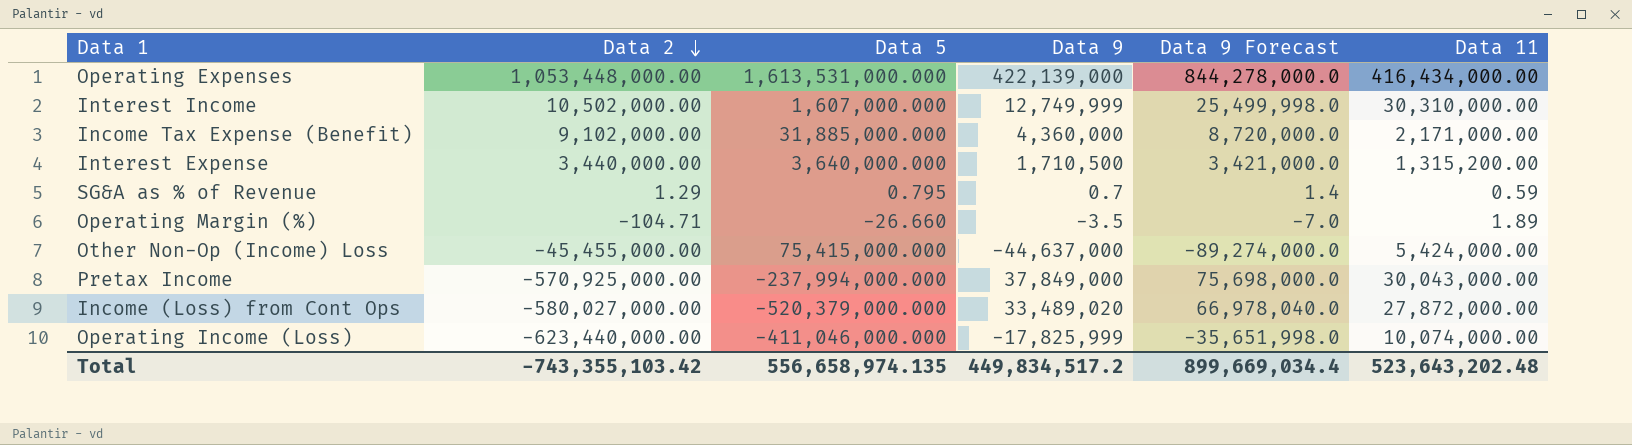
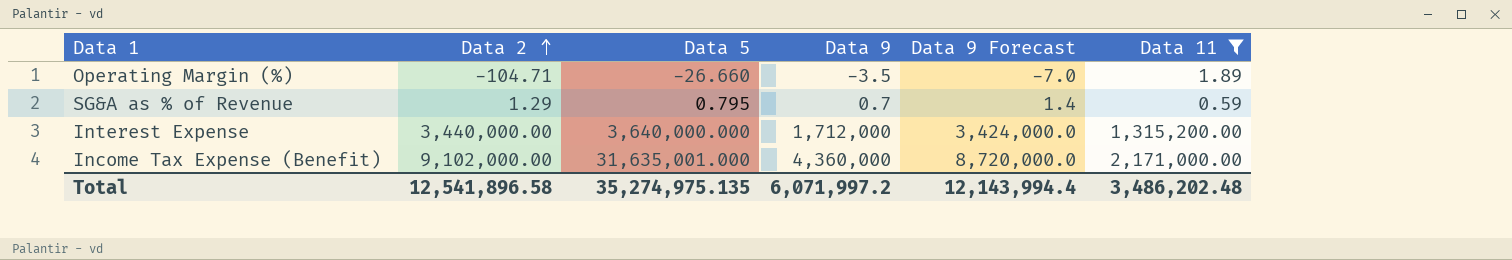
filter: none -> Data 11 <= 2,171,000.00
row order: Data 2 descending -> Data 2 ascending
Interest Expense | Data 9: 1,710,500 -> 1,712,000
Interest Expense | Data 9 Forecast: 3,421,000.0 -> 3,424,000.0
Income Tax Expense (Benefit) | Data 5: 31,885,000.000 -> 31,635,001.000
Total | Data 2: -743,355,103.42 -> 12,541,896.58
Total | Data 5: 556,658,974.135 -> 35,274,975.135
Total | Data 9: 449,834,517.2 -> 6,071,997.2
Total | Data 9 Forecast: 899,669,034.4 -> 12,143,994.4
Total | Data 11: 523,643,202.48 -> 3,486,202.48

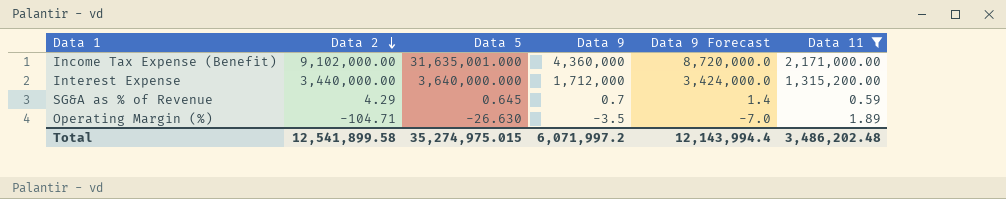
row order: Data 2 ascending -> Data 2 descending
SG&A as % of Revenue | Data 2: 1.29 -> 4.29
SG&A as % of Revenue | Data 5: 0.795 -> 0.645
Operating Margin (%) | Data 5: -26.660 -> -26.630
Total | Data 2: 12,541,896.58 -> 12,541,899.58
Total | Data 5: 35,274,975.135 -> 35,274,975.015

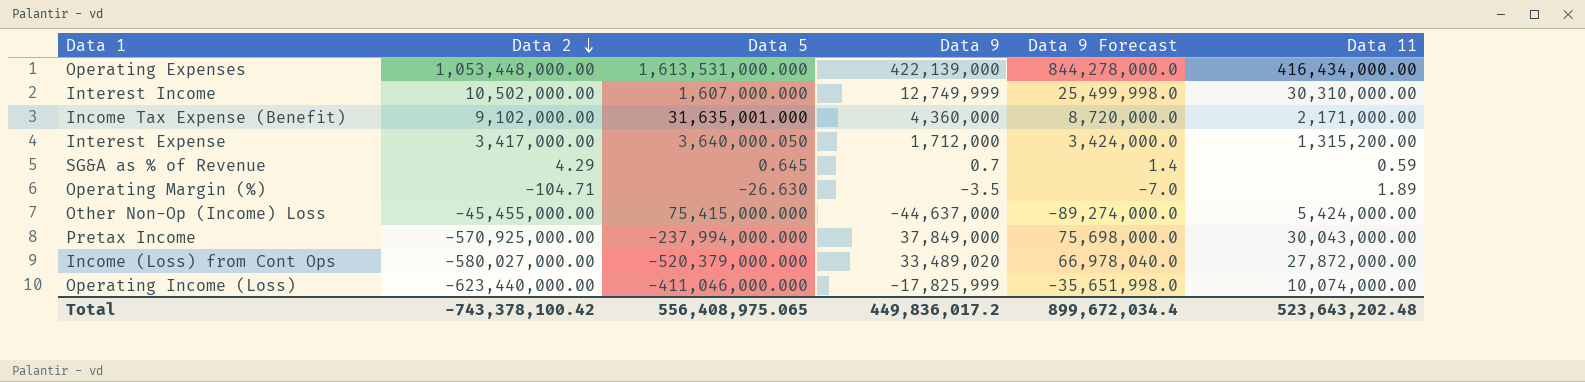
filter: Data 11 <= 2,171,000.00 -> none
Interest Expense | Data 2: 3,440,000.00 -> 3,417,000.00
Interest Expense | Data 5: 3,640,000.000 -> 3,640,000.050
Total | Data 2: 12,541,899.58 -> -743,378,100.42
Total | Data 5: 35,274,975.015 -> 556,408,975.065
Total | Data 9: 6,071,997.2 -> 449,836,017.2
Total | Data 9 Forecast: 12,143,994.4 -> 899,672,034.4
Total | Data 11: 3,486,202.48 -> 523,643,202.48

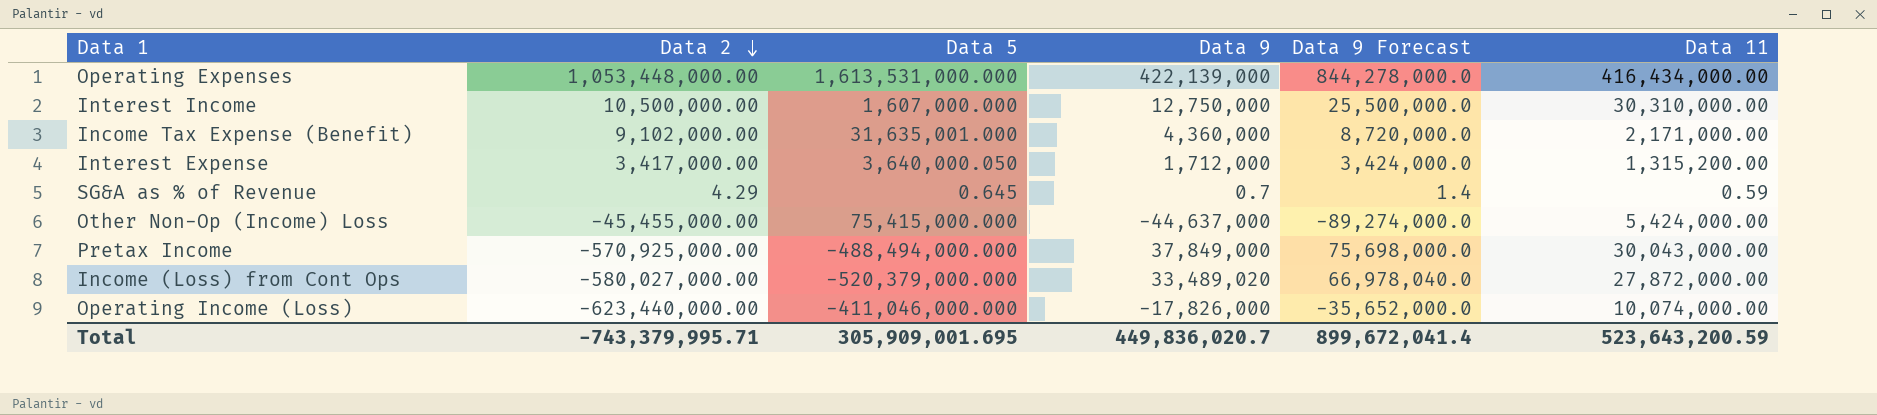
row Operating Margin (%): -104.71 | -26.630 | -3.5 | -7.0 | 1.89 -> none
Interest Income | Data 2: 10,502,000.00 -> 10,500,000.00
Interest Income | Data 9: 12,749,999 -> 12,750,000
Interest Income | Data 9 Forecast: 25,499,998.0 -> 25,500,000.0
Pretax Income | Data 5: -237,994,000.000 -> -488,494,000.000
Operating Income (Loss) | Data 9: -17,825,999 -> -17,826,000
Operating Income (Loss) | Data 9 Forecast: -35,651,998.0 -> -35,652,000.0
Total | Data 2: -743,378,100.42 -> -743,379,995.71
Total | Data 5: 556,408,975.065 -> 305,909,001.695
Total | Data 9: 449,836,017.2 -> 449,836,020.7
Total | Data 9 Forecast: 899,672,034.4 -> 899,672,041.4
Total | Data 11: 523,643,202.48 -> 523,643,200.59

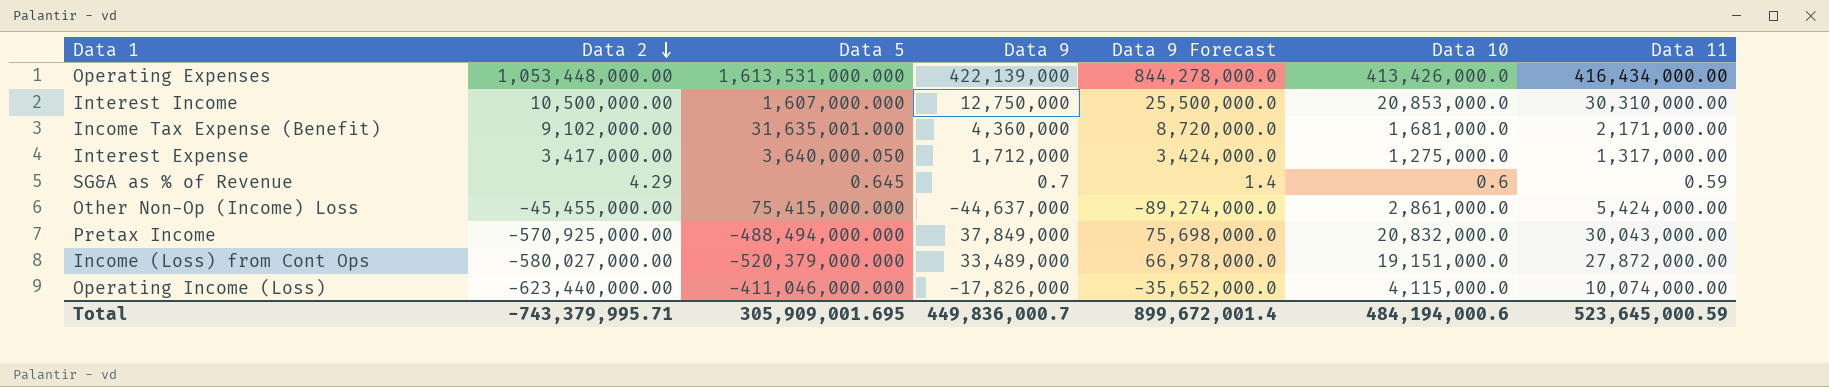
column Data 10 | position: none -> 6
Interest Expense | Data 11: 1,315,200.00 -> 1,317,000.00
Income (Loss) from Cont Ops | Data 9: 33,489,020 -> 33,489,000
Income (Loss) from Cont Ops | Data 9 Forecast: 66,978,040.0 -> 66,978,000.0
Total | Data 9: 449,836,020.7 -> 449,836,000.7
Total | Data 9 Forecast: 899,672,041.4 -> 899,672,001.4
Total | Data 11: 523,643,200.59 -> 523,645,000.59

